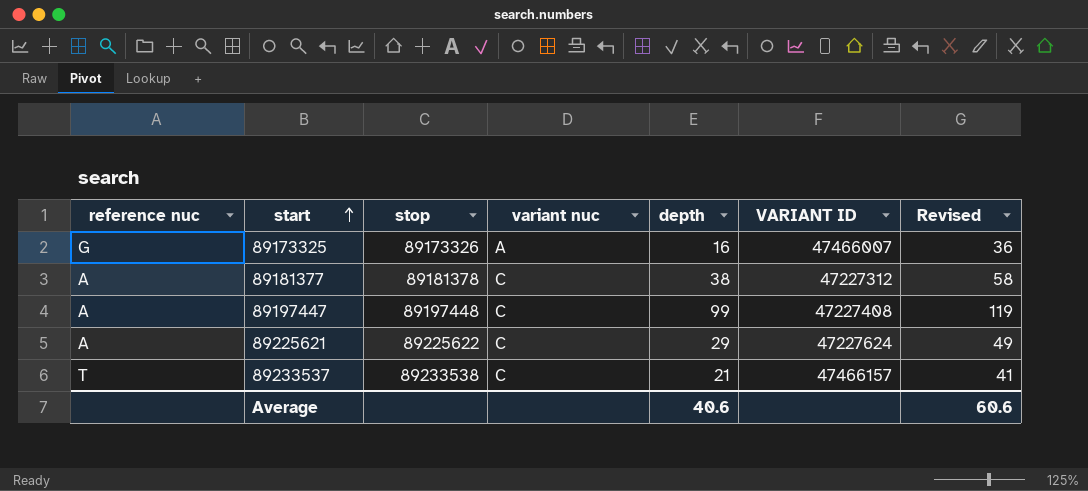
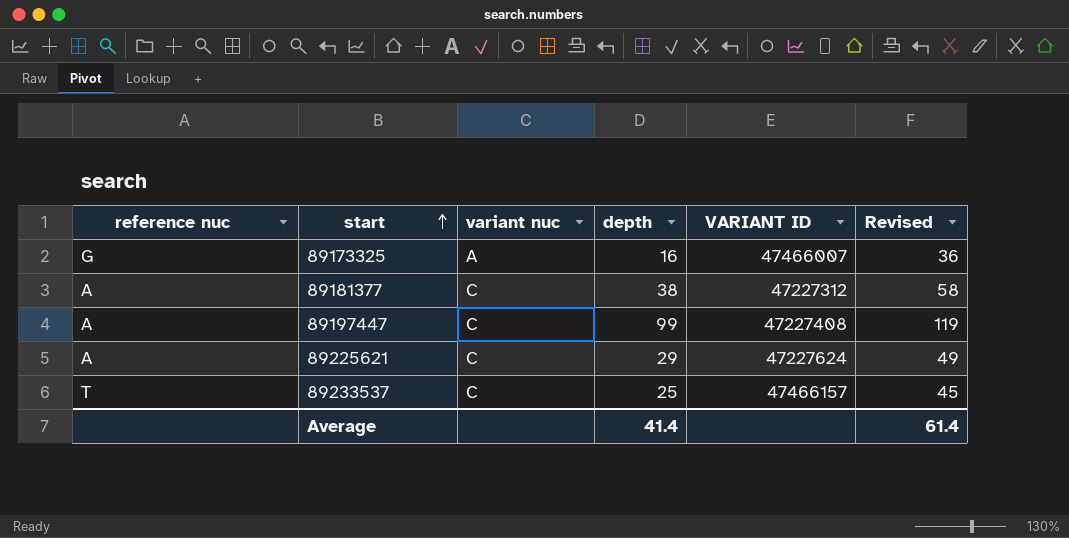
column stop | position: 3 -> none
89233537 | depth: 21 -> 25
89233537 | Revised: 41 -> 45
Average | depth: 40.6 -> 41.4
Average | Revised: 60.6 -> 61.4

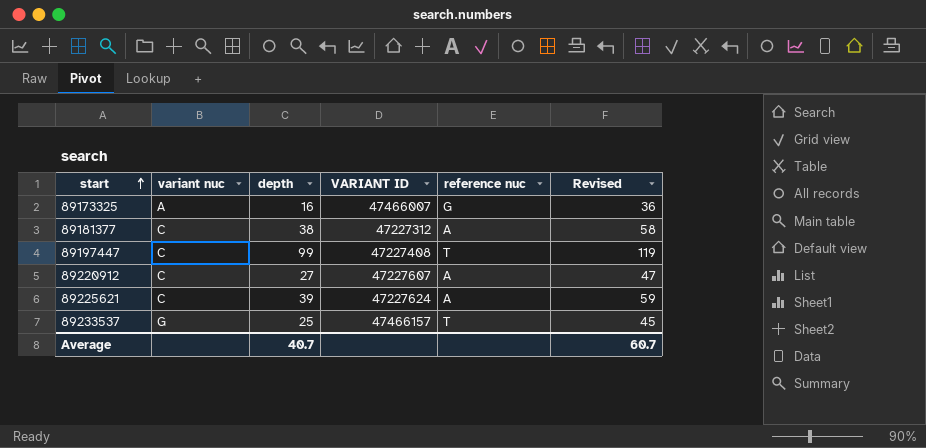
column reference nuc | position: 1 -> 5
89197447 | reference nuc: A -> T
row 89220912: none -> C | 27 | 47227607 | A | 47
89225621 | depth: 29 -> 39
89225621 | Revised: 49 -> 59
89233537 | variant nuc: C -> G
Average | depth: 41.4 -> 40.7
Average | Revised: 61.4 -> 60.7

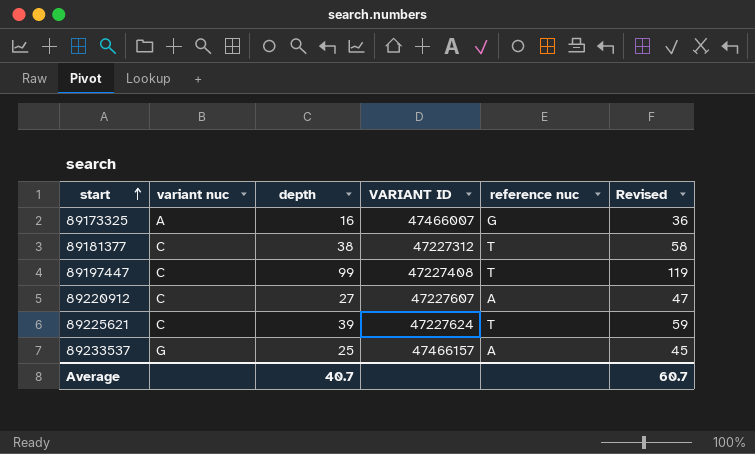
89181377 | reference nuc: A -> T
89225621 | reference nuc: A -> T
89233537 | reference nuc: T -> A

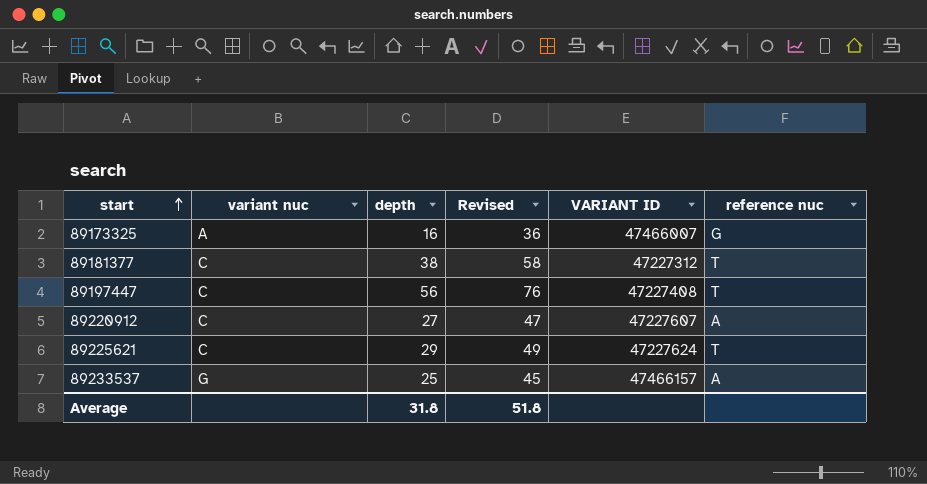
column Revised | position: 6 -> 4
89197447 | depth: 99 -> 56
89197447 | Revised: 119 -> 76
89225621 | depth: 39 -> 29
89225621 | Revised: 59 -> 49
Average | depth: 40.7 -> 31.8
Average | Revised: 60.7 -> 51.8

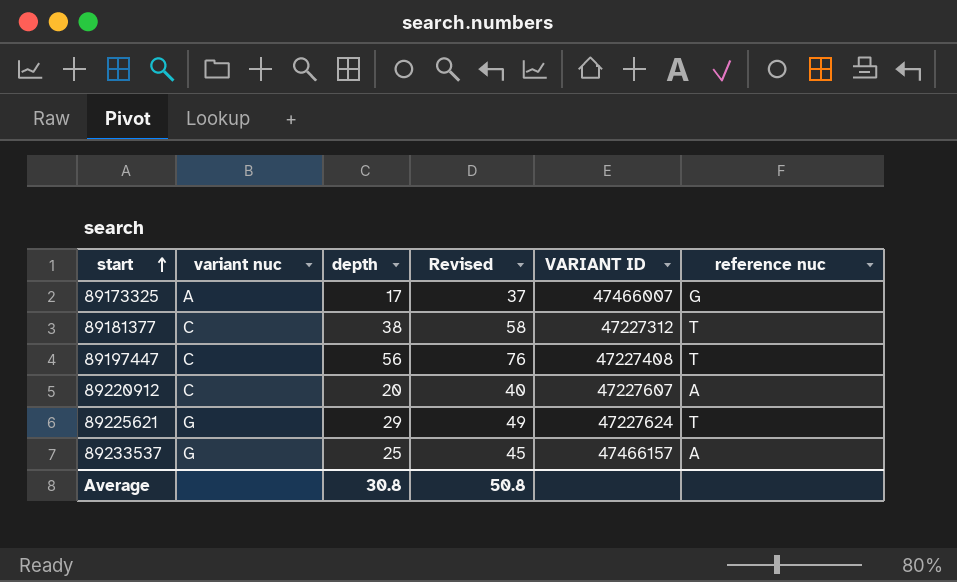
89173325 | depth: 16 -> 17
89173325 | Revised: 36 -> 37
89220912 | depth: 27 -> 20
89220912 | Revised: 47 -> 40
89225621 | variant nuc: C -> G
Average | depth: 31.8 -> 30.8
Average | Revised: 51.8 -> 50.8

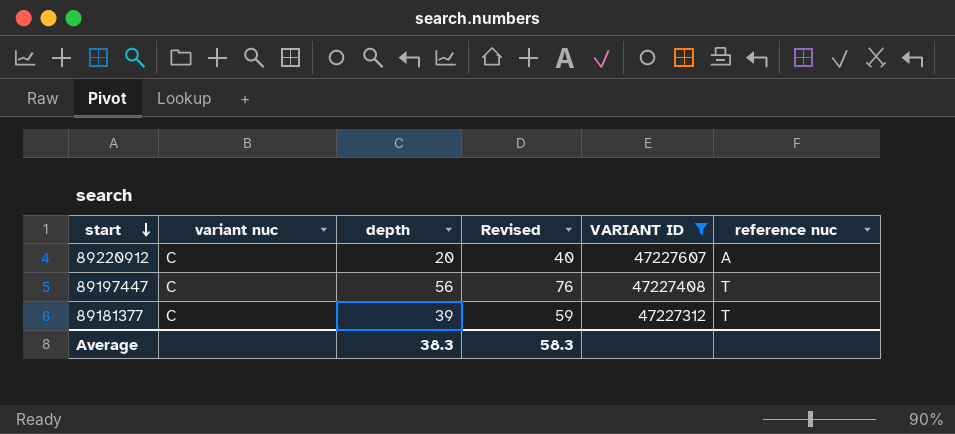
filter: none -> VARIANT ID <= 47227607
row order: start ascending -> start descending
89181377 | depth: 38 -> 39
89181377 | Revised: 58 -> 59
Average | depth: 30.8 -> 38.3
Average | Revised: 50.8 -> 58.3

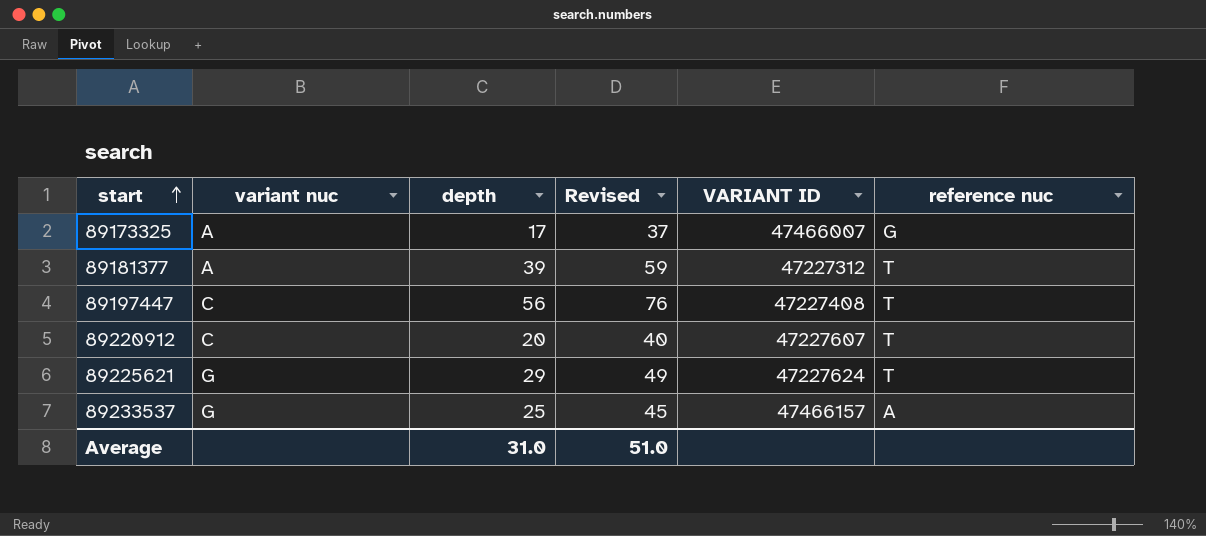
filter: VARIANT ID <= 47227607 -> none
row order: start descending -> start ascending
89181377 | variant nuc: C -> A
89220912 | reference nuc: A -> T
Average | depth: 38.3 -> 31.0
Average | Revised: 58.3 -> 51.0

